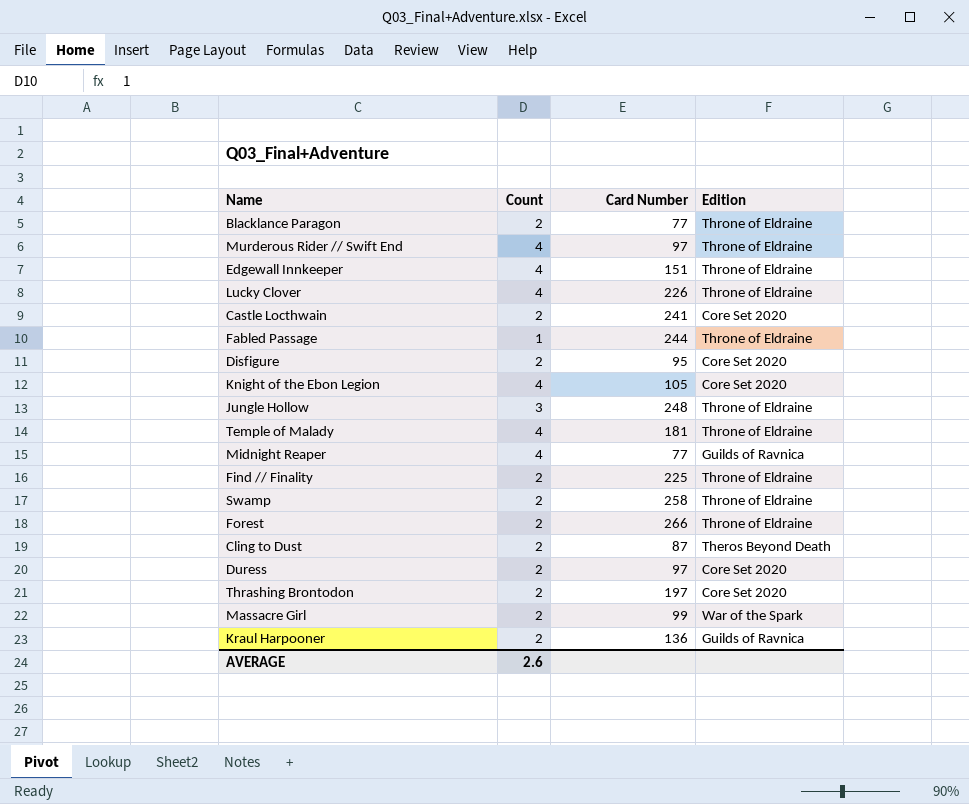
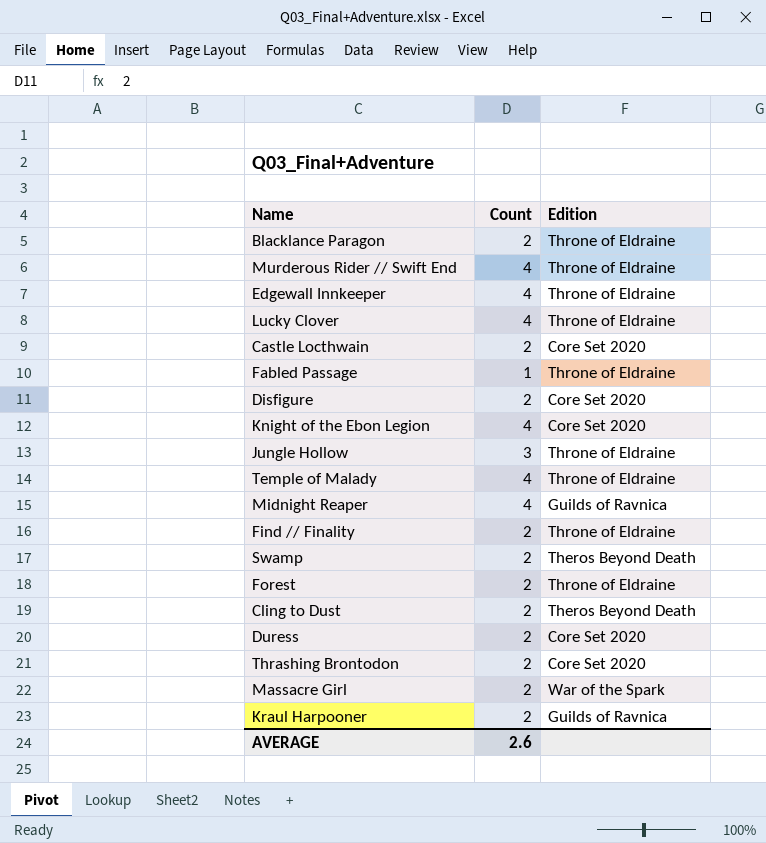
column Card Number | position: 3 -> none
Swamp | Edition: Throne of Eldraine -> Theros Beyond Death

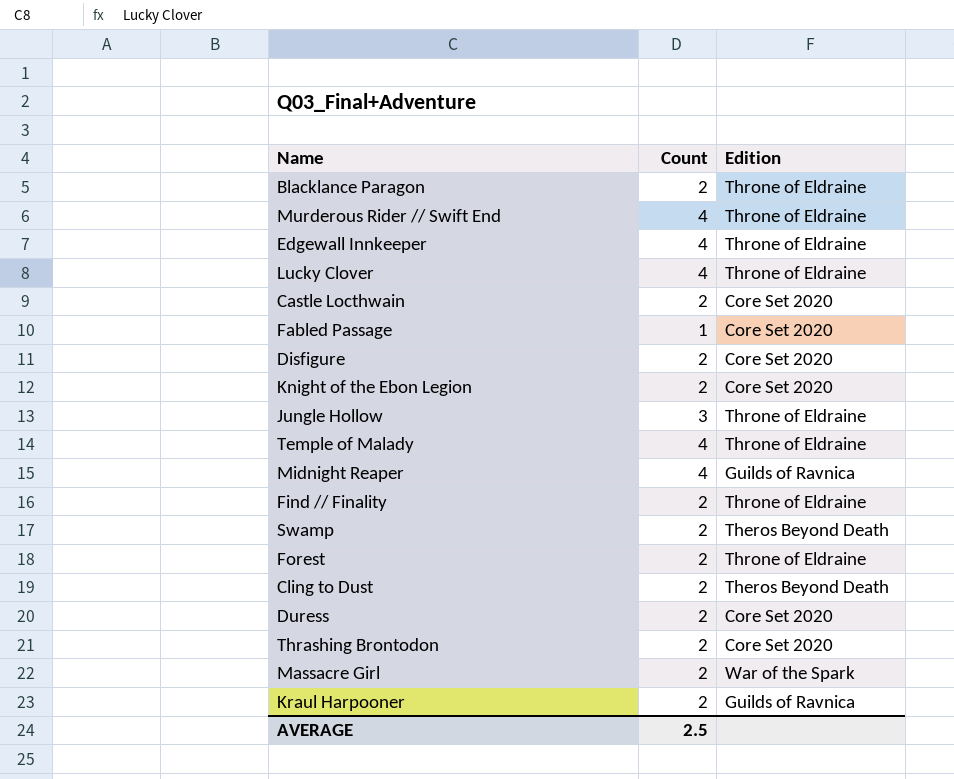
Fabled Passage | Edition: Throne of Eldraine -> Core Set 2020
Knight of the Ebon Legion | Count: 4 -> 2
AVERAGE | Count: 2.6 -> 2.5

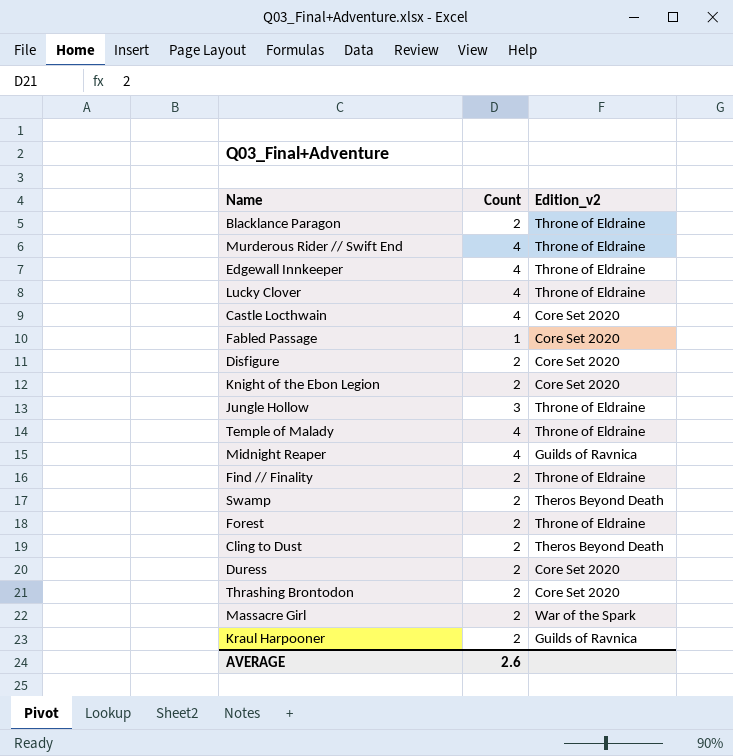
column name: Edition -> Edition_v2
Castle Locthwain | Count: 2 -> 4
AVERAGE | Count: 2.5 -> 2.6

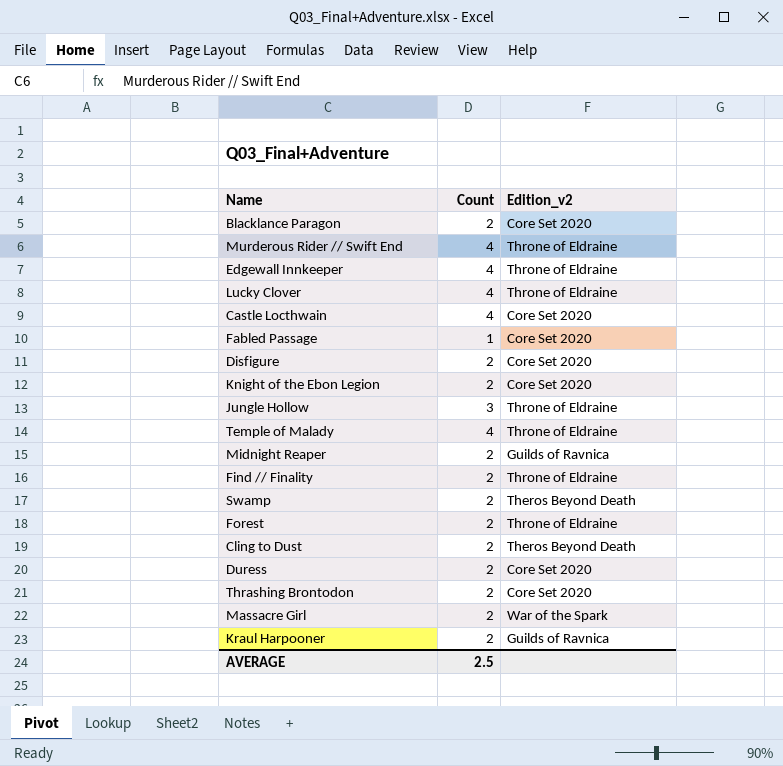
Blacklance Paragon | Edition_v2: Throne of Eldraine -> Core Set 2020
Midnight Reaper | Count: 4 -> 2
AVERAGE | Count: 2.6 -> 2.5

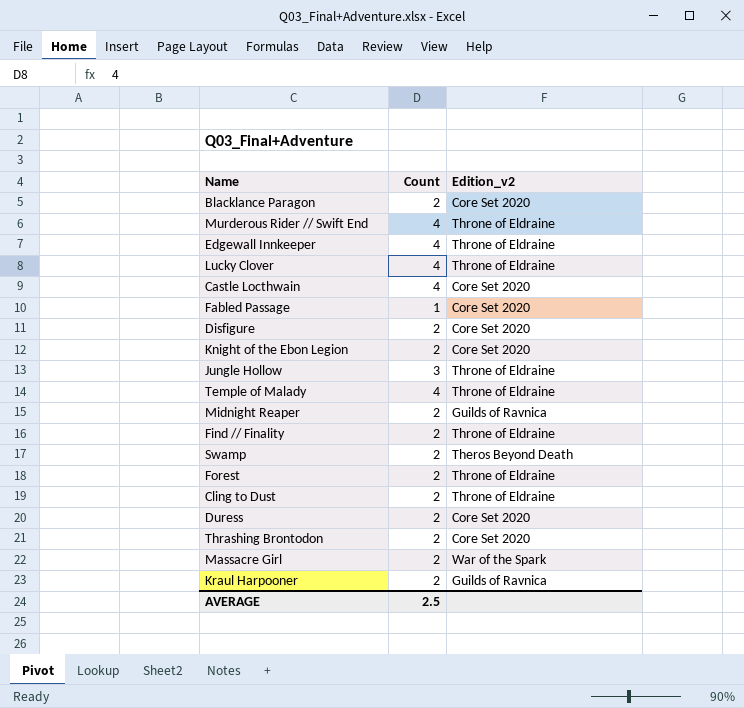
Cling to Dust | Edition_v2: Theros Beyond Death -> Throne of Eldraine

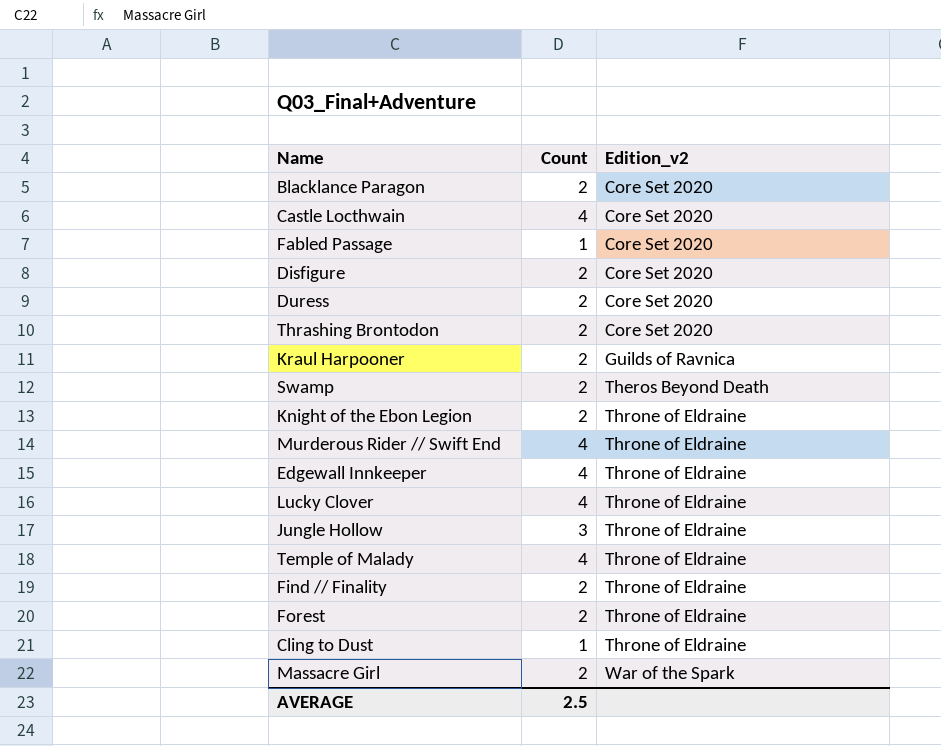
row order: none -> Edition_v2 ascending
row Midnight Reaper: 2 | Guilds of Ravnica -> none
Knight of the Ebon Legion | Edition_v2: Core Set 2020 -> Throne of Eldraine
Cling to Dust | Count: 2 -> 1

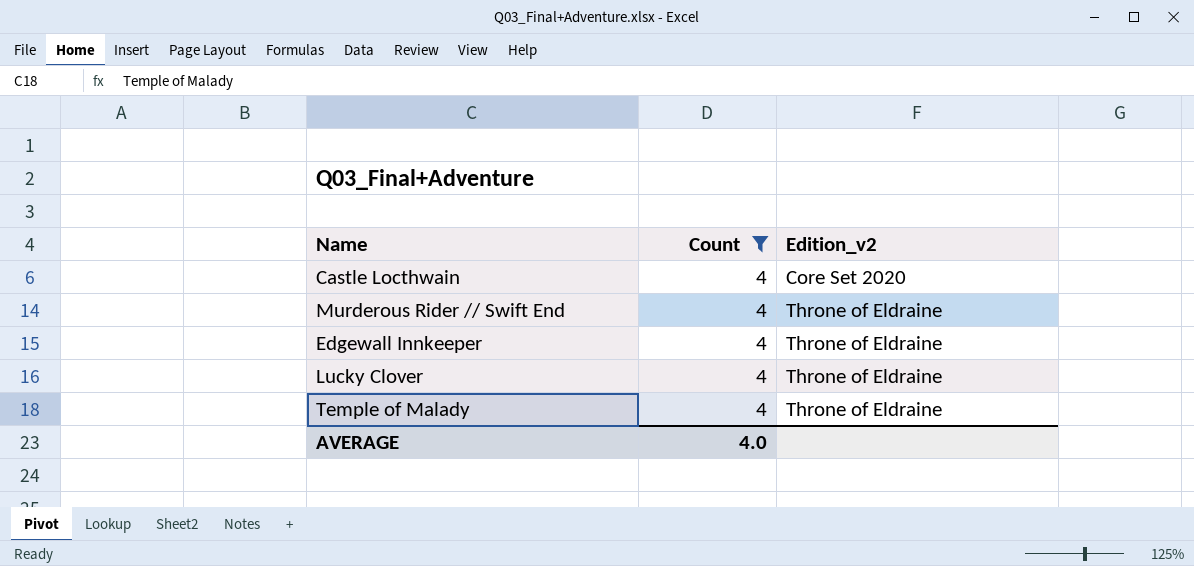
filter: none -> Count = 4
AVERAGE | Count: 2.5 -> 4.0

